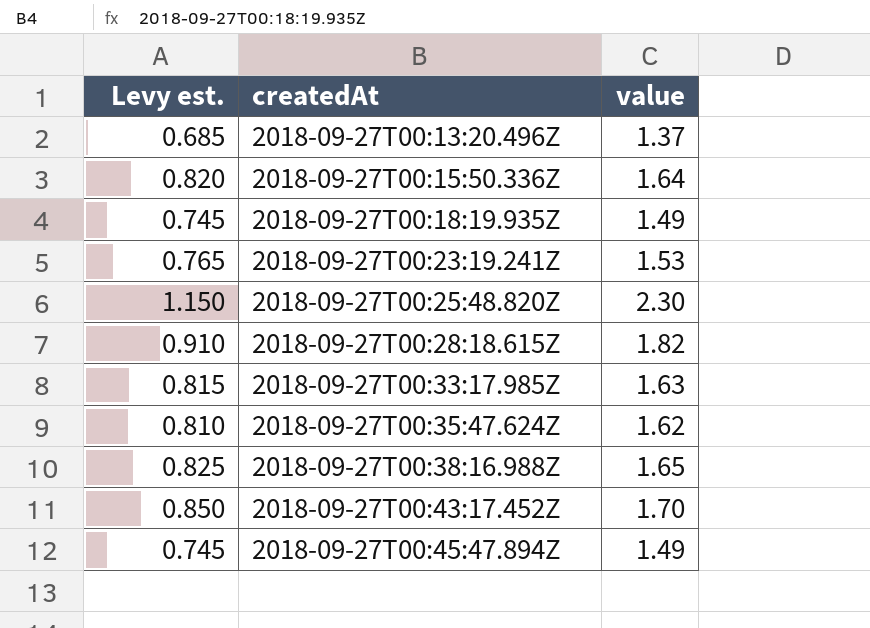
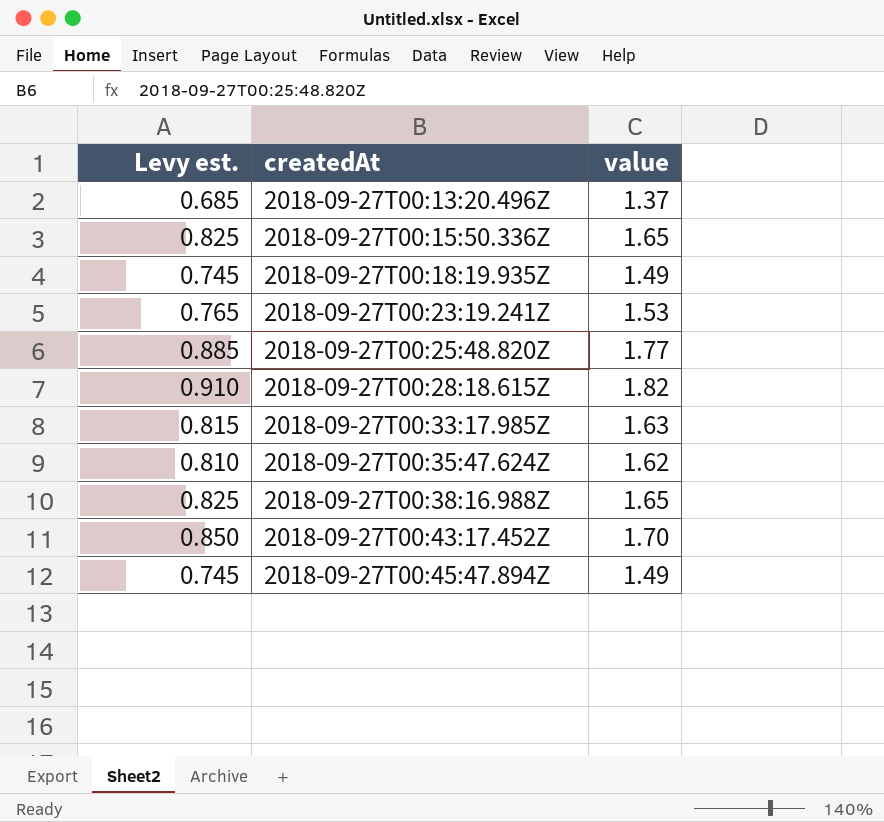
2018-09-27T00:15:50.336Z | Levy est.: 0.820 -> 0.825
2018-09-27T00:15:50.336Z | value: 1.64 -> 1.65
2018-09-27T00:25:48.820Z | Levy est.: 1.150 -> 0.885
2018-09-27T00:25:48.820Z | value: 2.30 -> 1.77

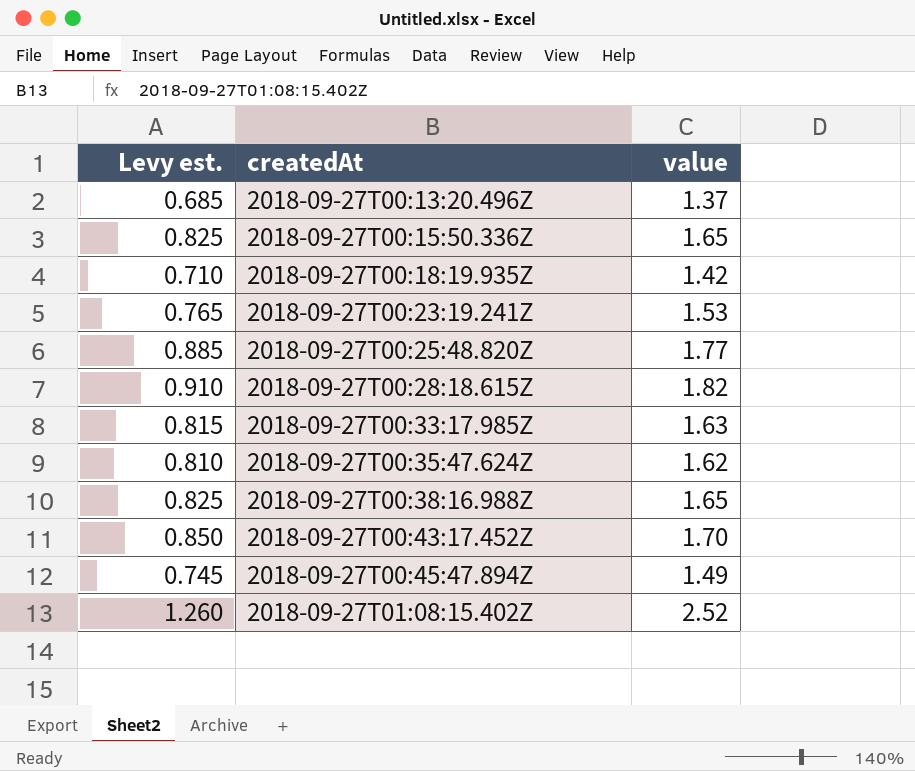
2018-09-27T00:18:19.935Z | Levy est.: 0.745 -> 0.710
2018-09-27T00:18:19.935Z | value: 1.49 -> 1.42
row 2018-09-27T01:08:15.402Z: none -> 1.260 | 2.52

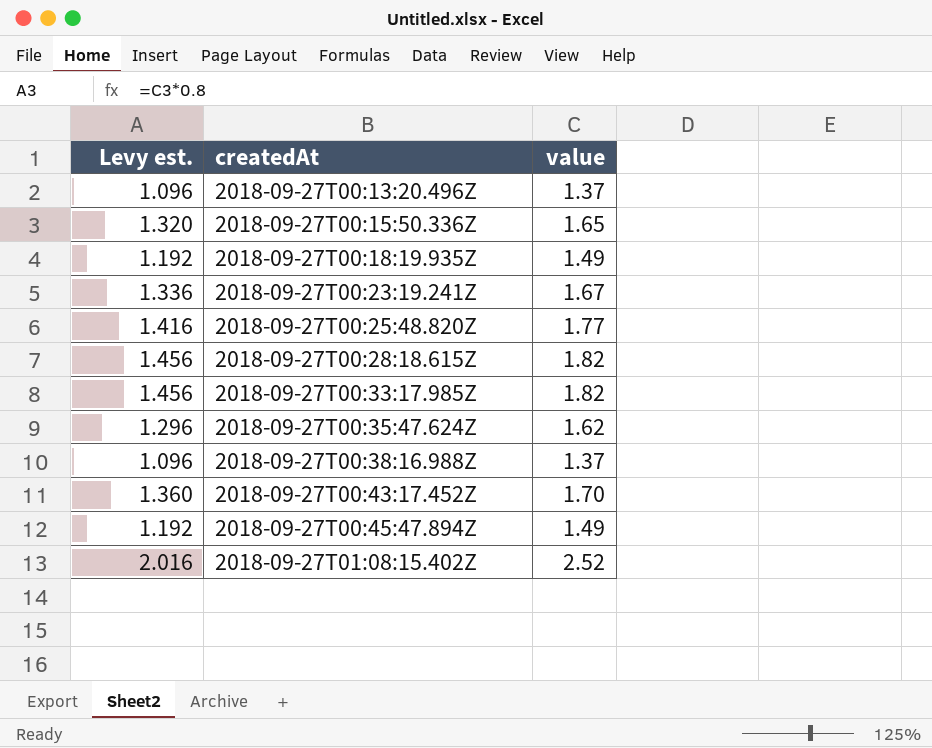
column Levy est. | formula: [value] * 0.5 -> [value] * 0.8
2018-09-27T00:18:19.935Z | value: 1.42 -> 1.49
2018-09-27T00:23:19.241Z | value: 1.53 -> 1.67
2018-09-27T00:33:17.985Z | value: 1.63 -> 1.82
2018-09-27T00:38:16.988Z | value: 1.65 -> 1.37

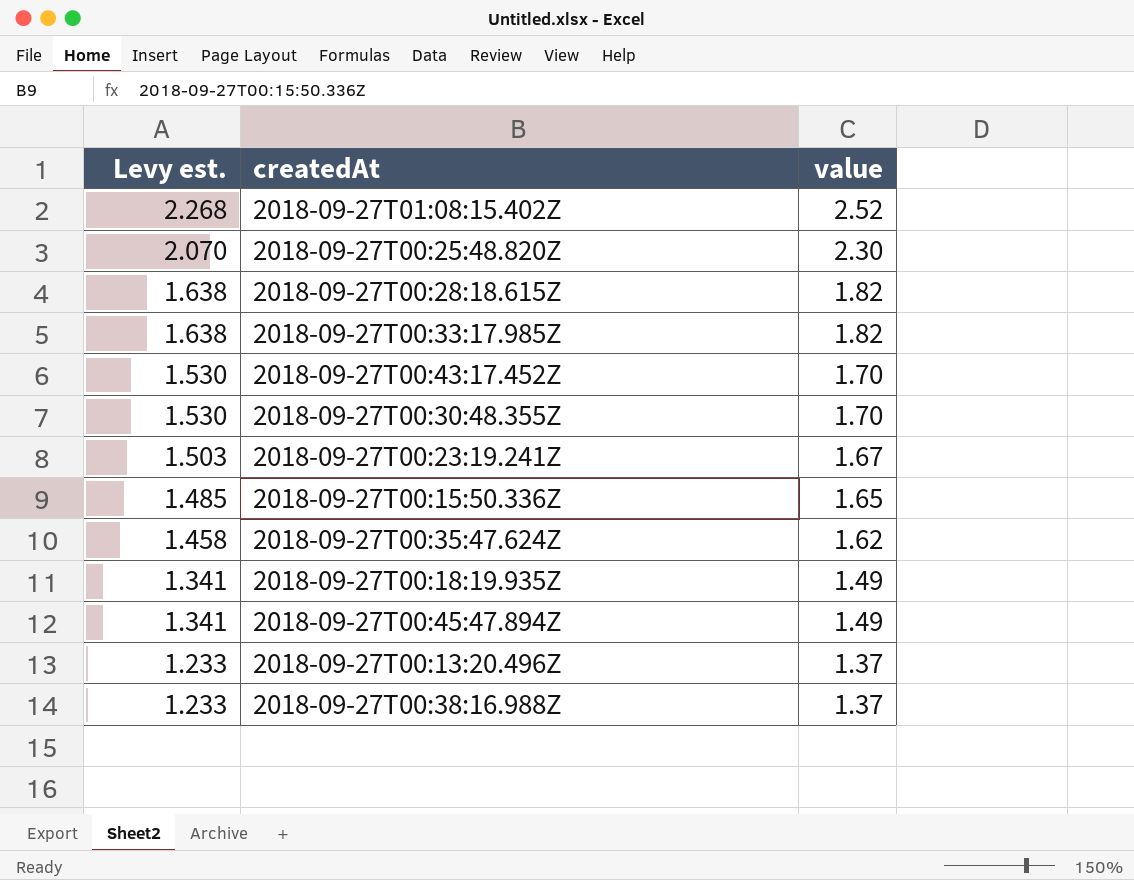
row order: createdAt ascending -> Levy est. descending
column Levy est. | formula: [value] * 0.8 -> [value] * 0.9
2018-09-27T00:25:48.820Z | value: 1.77 -> 2.30
row 2018-09-27T00:30:48.355Z: none -> 1.530 | 1.70

